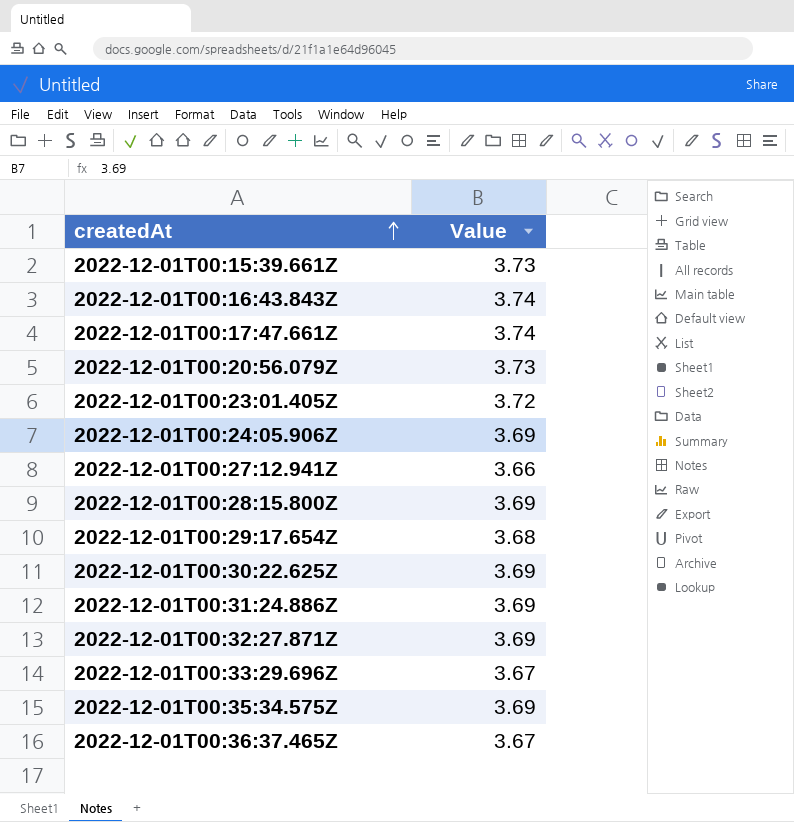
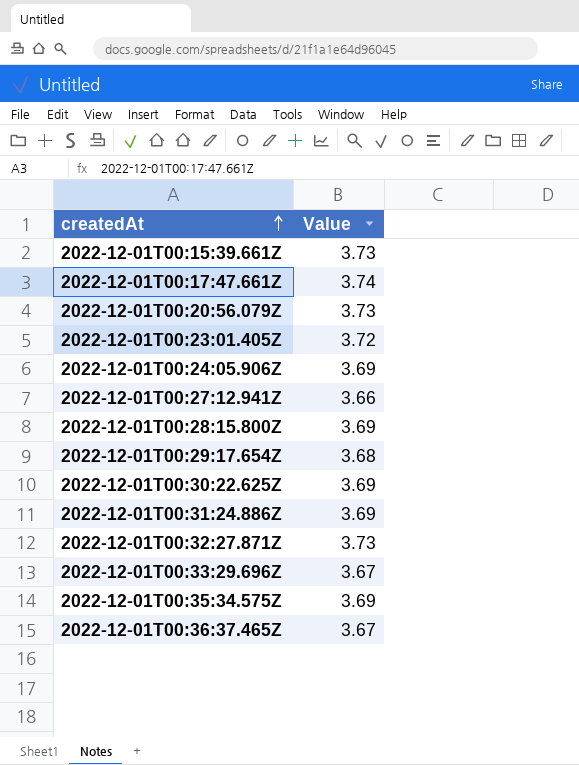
row 2022-12-01T00:16:43.843Z: 3.74 -> none
2022-12-01T00:32:27.871Z | Value: 3.69 -> 3.73

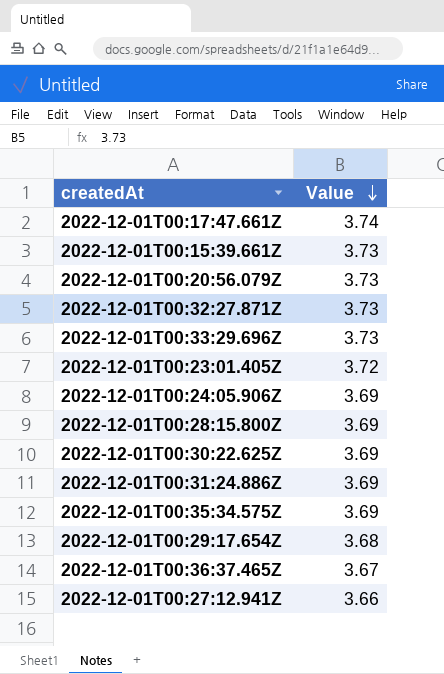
row order: createdAt ascending -> Value descending
2022-12-01T00:33:29.696Z | Value: 3.67 -> 3.73

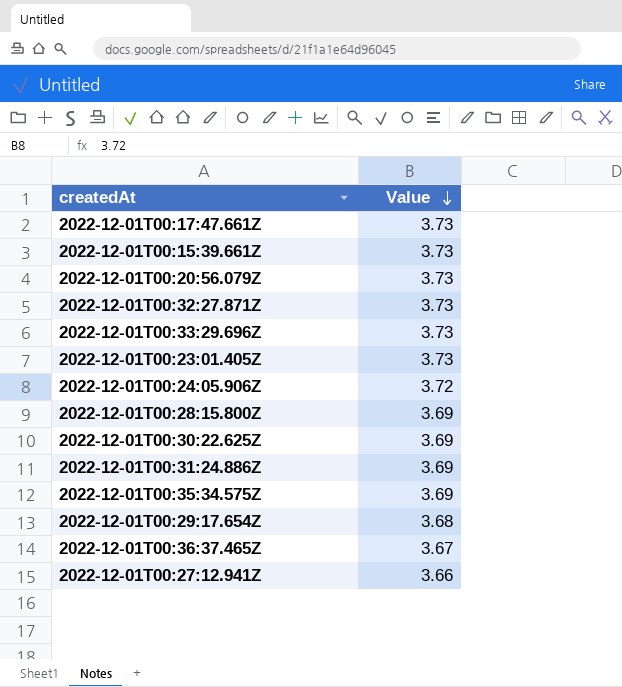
2022-12-01T00:17:47.661Z | Value: 3.74 -> 3.73
2022-12-01T00:23:01.405Z | Value: 3.72 -> 3.73
2022-12-01T00:24:05.906Z | Value: 3.69 -> 3.72

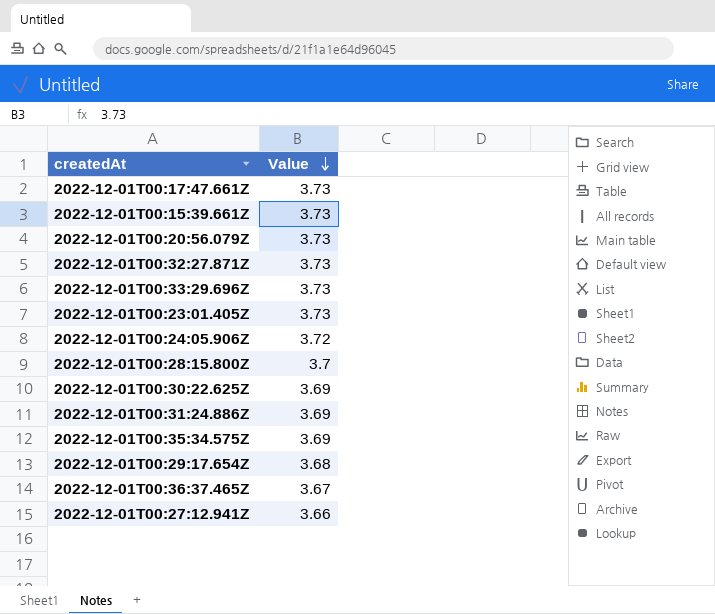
2022-12-01T00:28:15.800Z | Value: 3.69 -> 3.7

